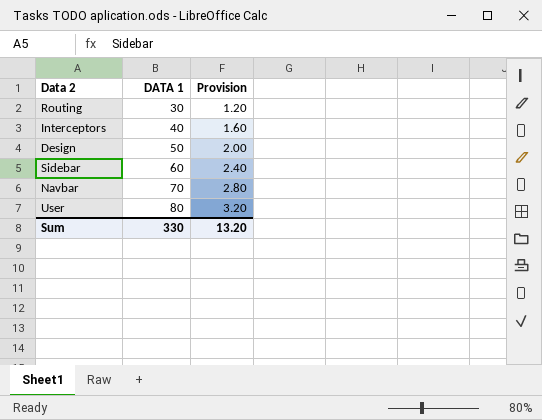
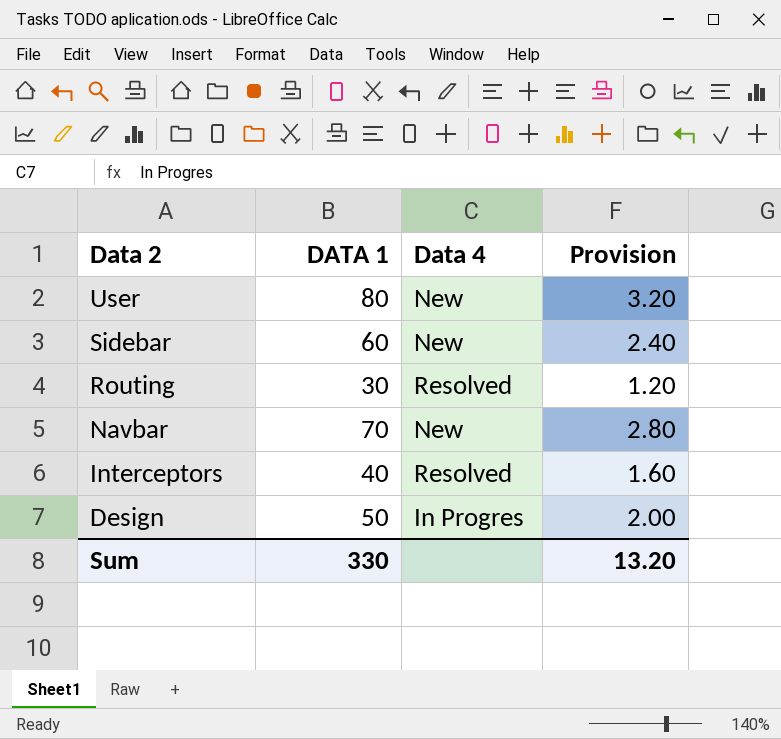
row order: DATA 1 ascending -> Data 2 descending
column Data 4 | position: none -> 3

